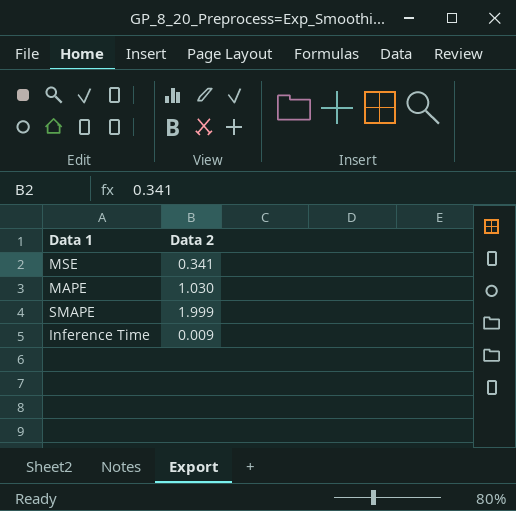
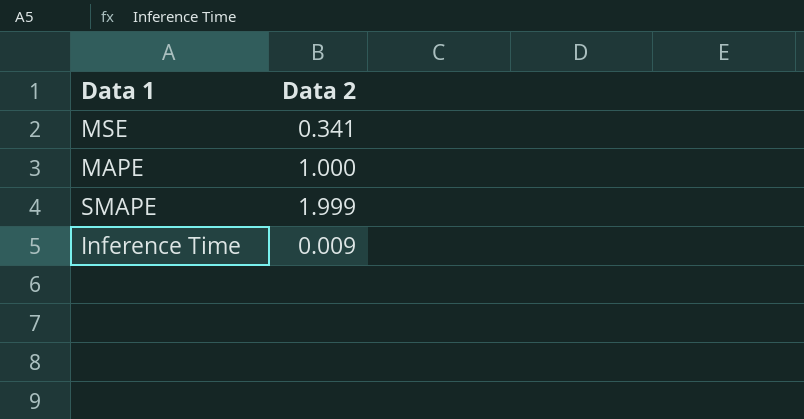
MAPE | Data 2: 1.030 -> 1.000

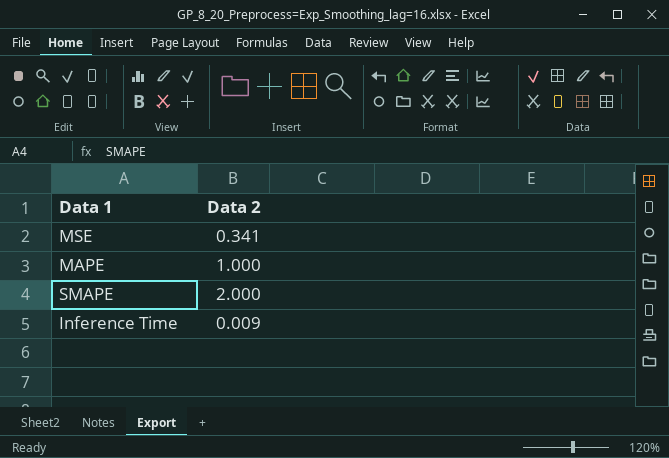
SMAPE | Data 2: 1.999 -> 2.000

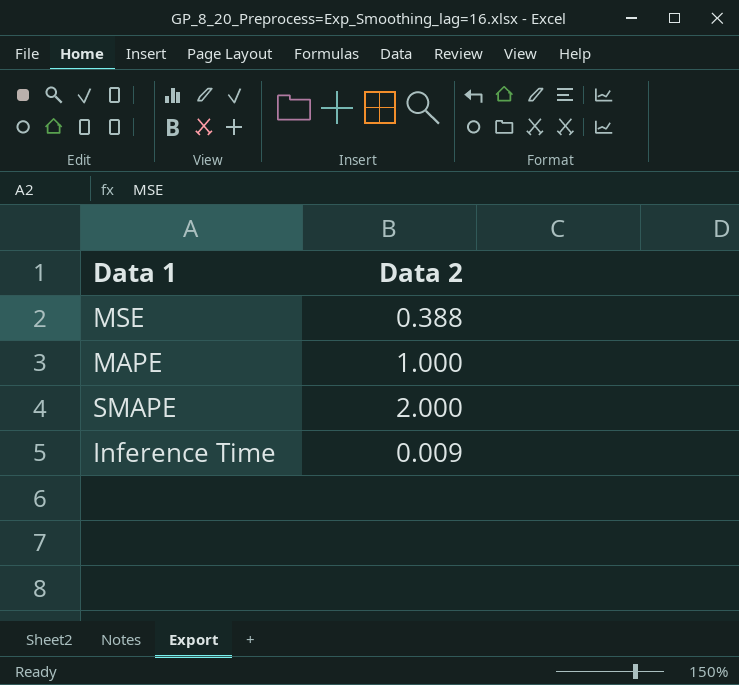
MSE | Data 2: 0.341 -> 0.388

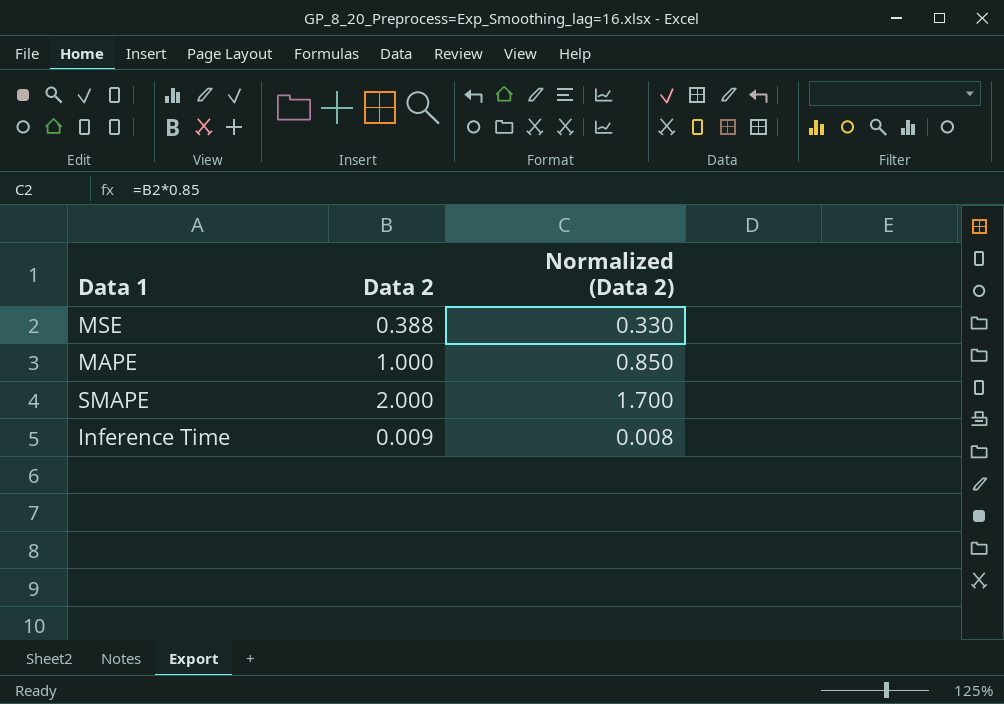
column Normalized (Data 2) | formula: none -> [Data 2] * 0.85

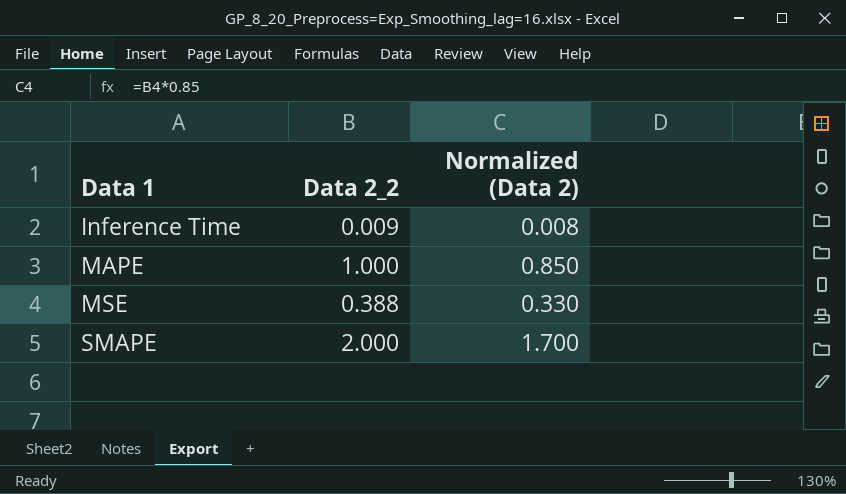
row order: none -> Data 1 ascending
column name: Data 2 -> Data 2_2

